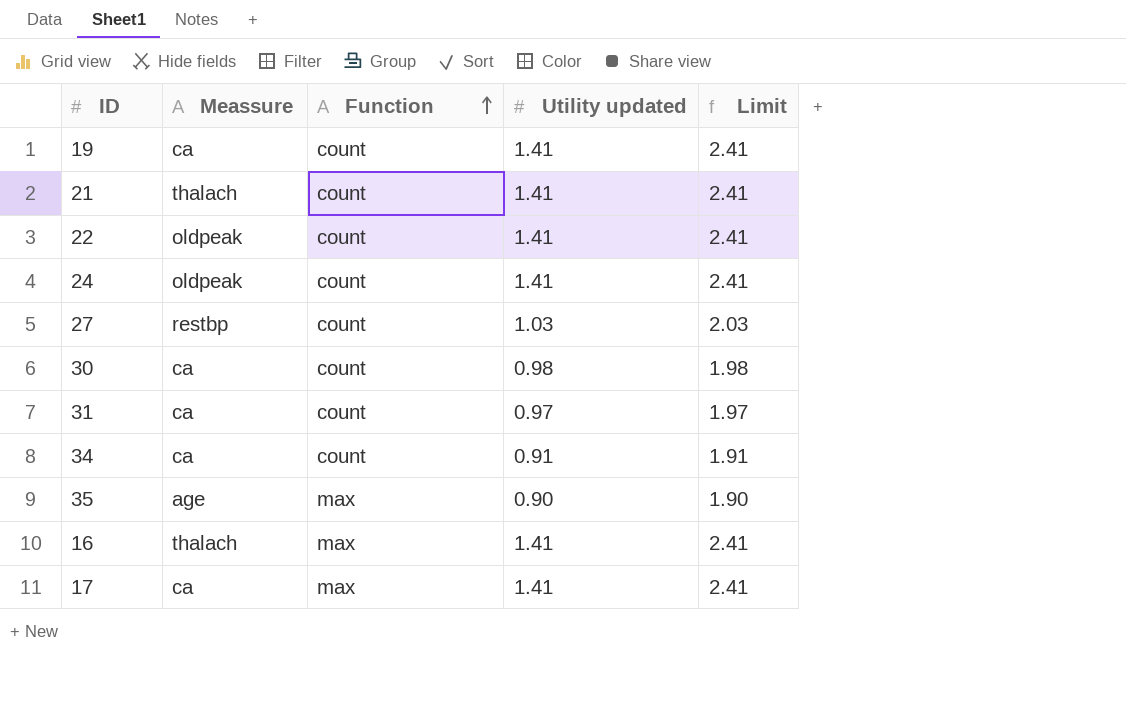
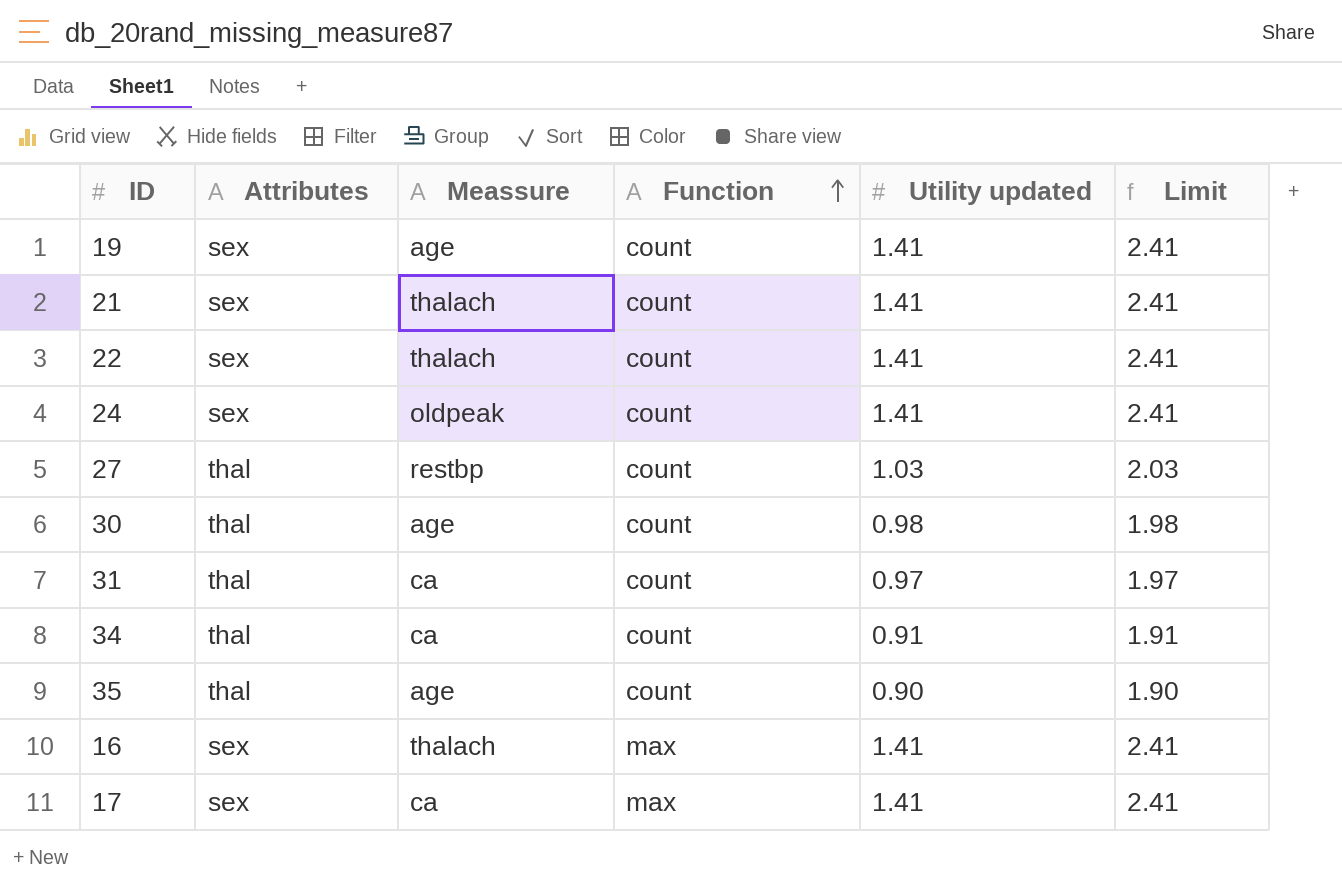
column Attributes | position: none -> 2
19 | Meassure: ca -> age
22 | Meassure: oldpeak -> thalach
30 | Meassure: ca -> age
35 | Function: max -> count

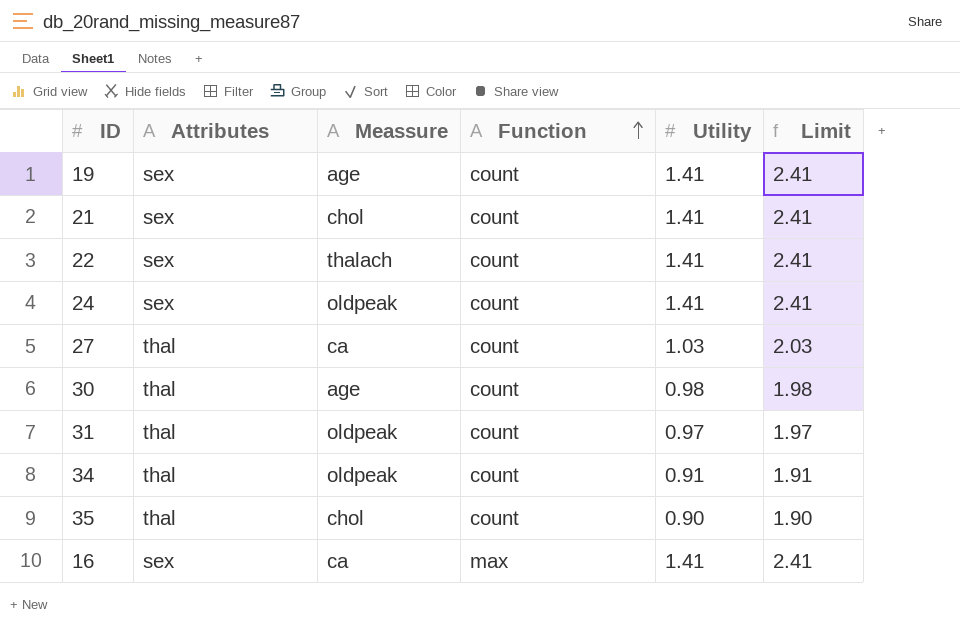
column name: Utility updated -> Utility
row 17: sex | ca | max | 1.41 | 2.41 -> none
21 | Meassure: thalach -> chol
27 | Meassure: restbp -> ca
31 | Meassure: ca -> oldpeak
34 | Meassure: ca -> oldpeak
35 | Meassure: age -> chol
16 | Meassure: thalach -> ca

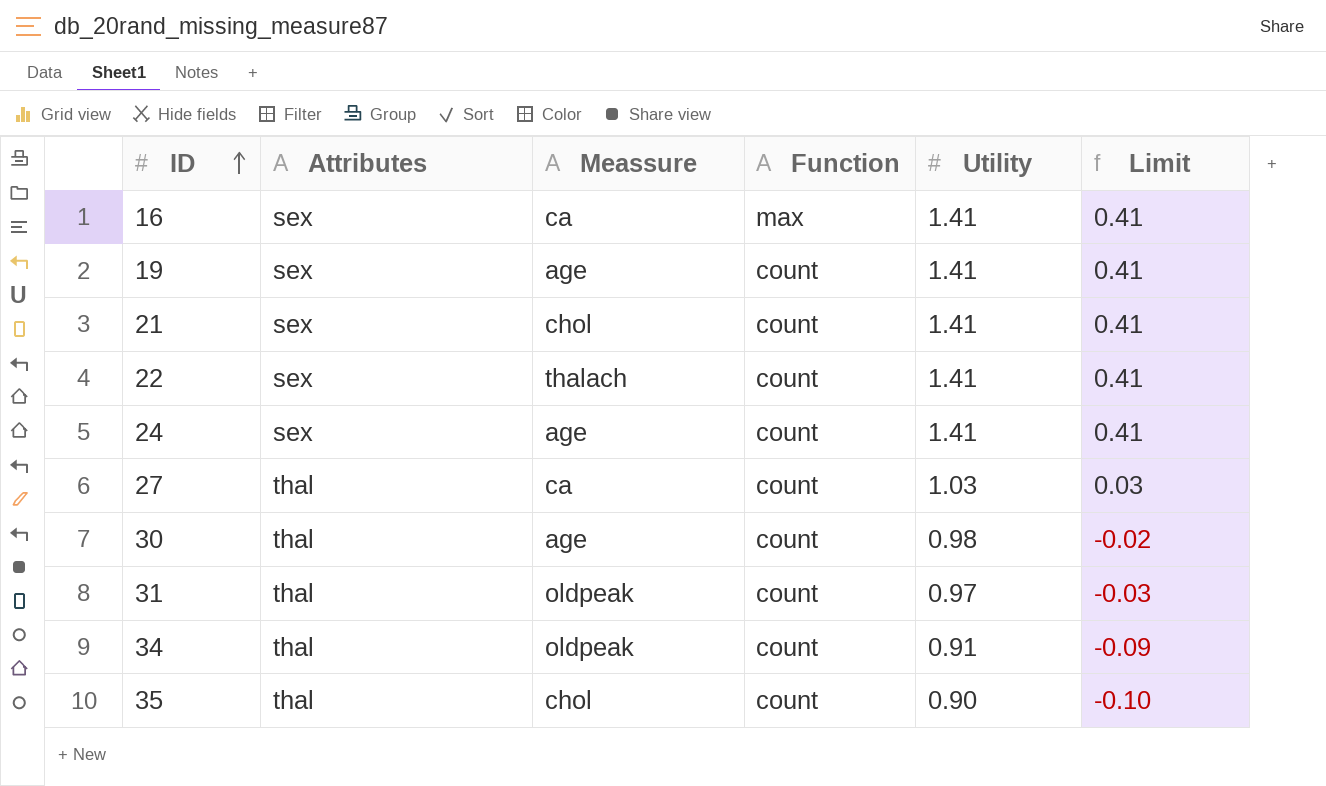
row order: Function ascending -> ID ascending
column Limit | formula: [Utility] + 1 -> [Utility] - 1
24 | Meassure: oldpeak -> age

